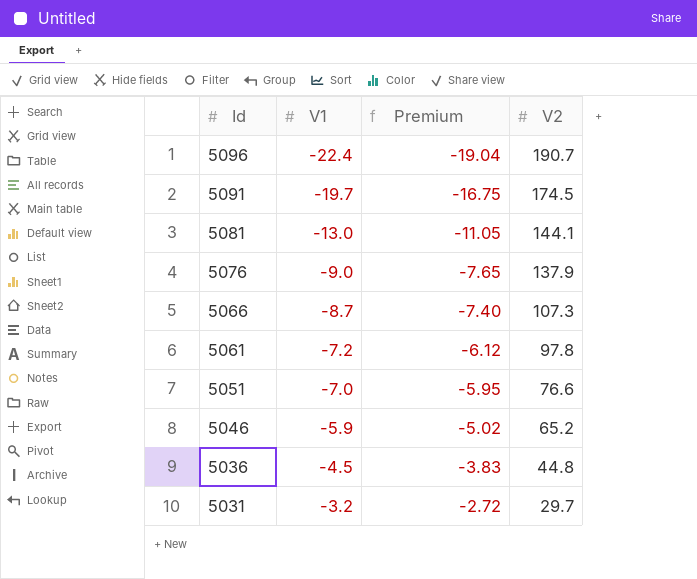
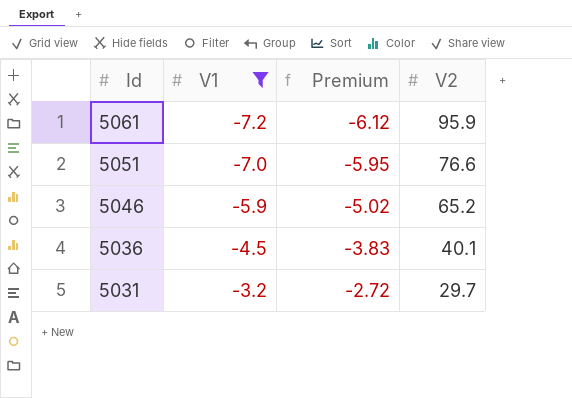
filter: none -> V1 >= -7.2
5061 | V2: 97.8 -> 95.9
5036 | V2: 44.8 -> 40.1

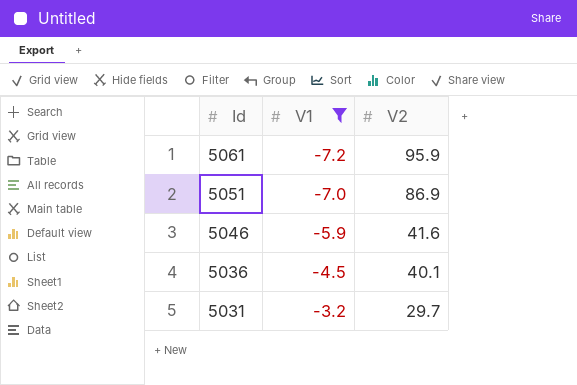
column Premium | formula: [V1] * 0.85 -> none
5051 | V2: 76.6 -> 86.9
5046 | V2: 65.2 -> 41.6

